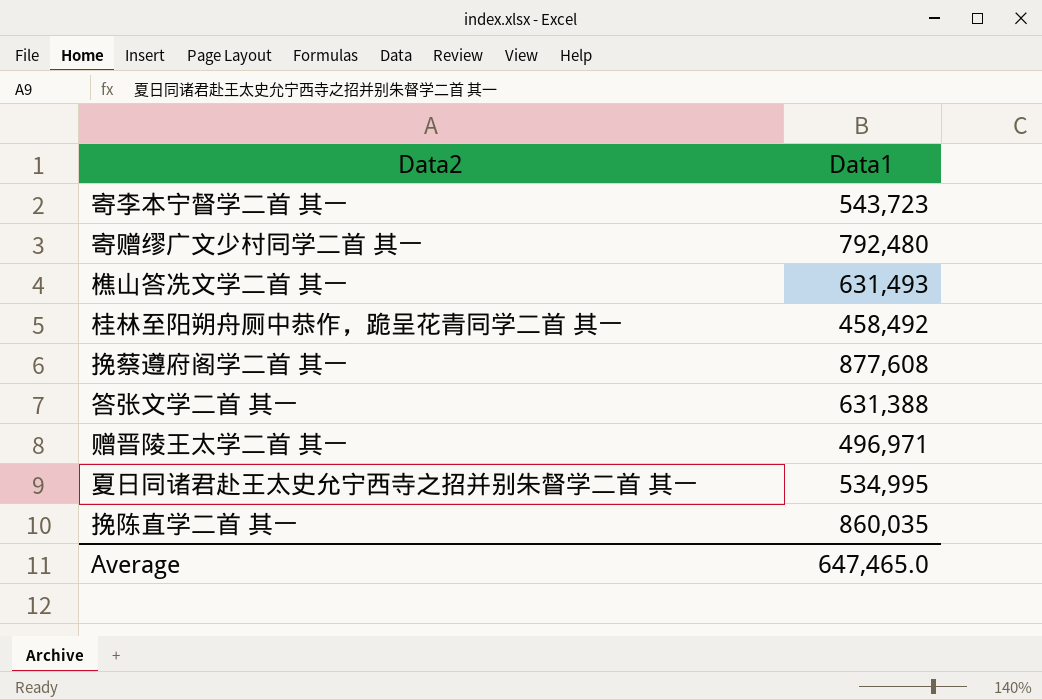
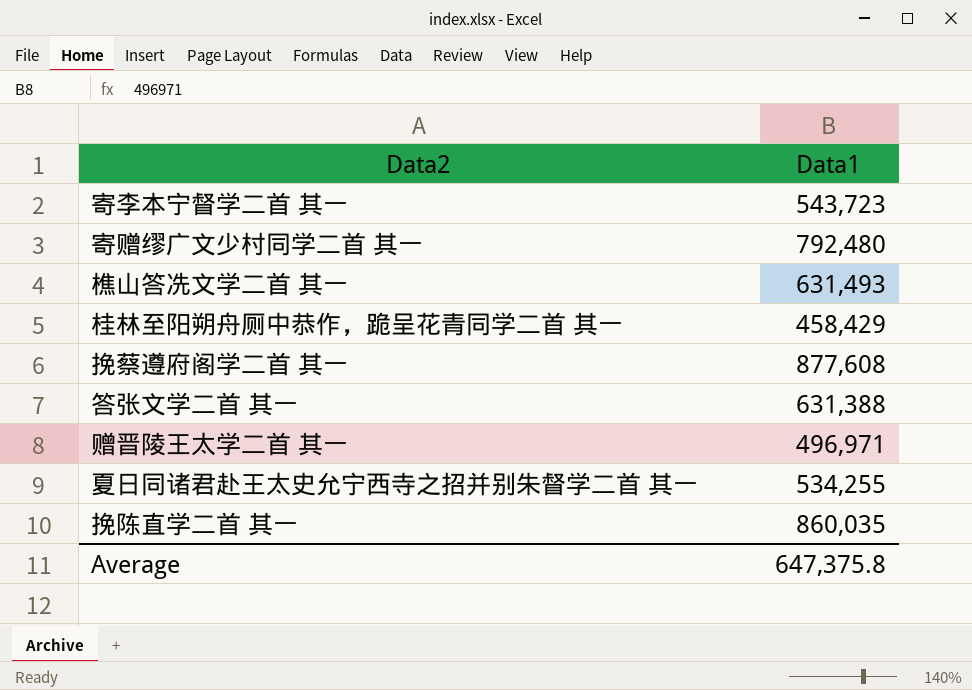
桂林至阳朔舟厕中恭作，跪呈花青同学二首 其一 | Data1: 458,492 -> 458,429
夏日同诸君赴王太史允宁西寺之招并别朱督学二首 其一 | Data1: 534,995 -> 534,255
Average | Data1: 647,465.0 -> 647,375.8

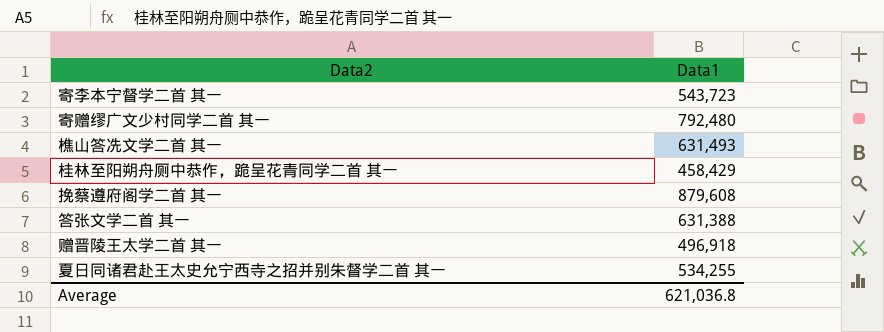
row 挽陈直学二首 其一: 860,035 -> none
挽蔡遵府阁学二首 其一 | Data1: 877,608 -> 879,608
赠晋陵王太学二首 其一 | Data1: 496,971 -> 496,918
Average | Data1: 647,375.8 -> 621,036.8

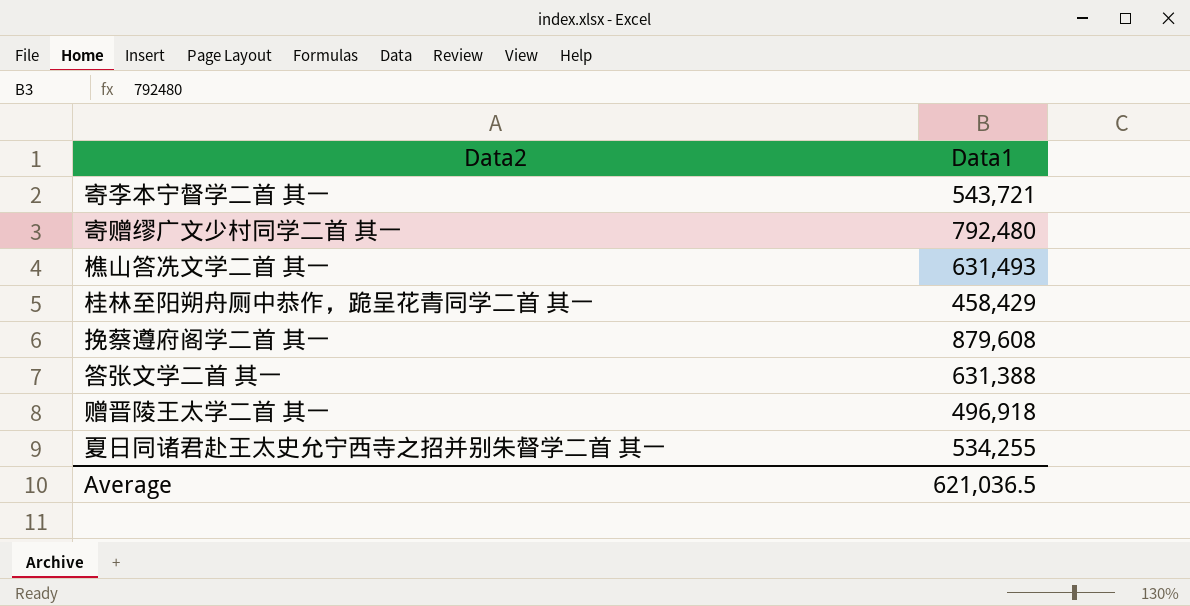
寄李本宁督学二首 其一 | Data1: 543,723 -> 543,721
Average | Data1: 621,036.8 -> 621,036.5

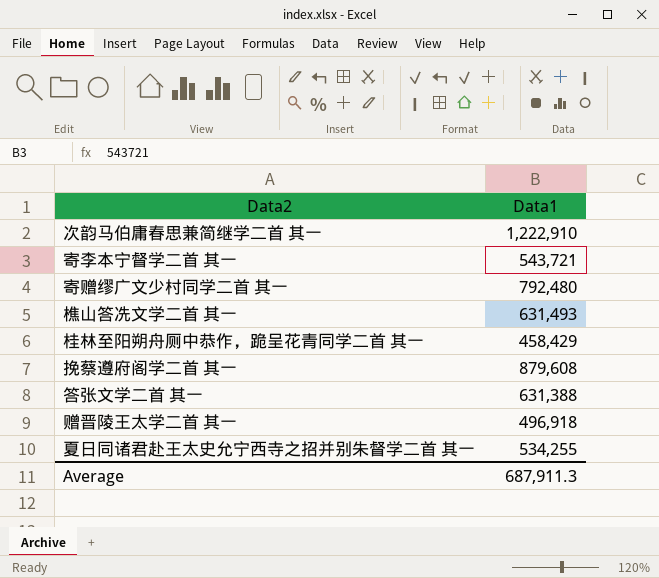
row 次韵马伯庸春思兼简继学二首 其一: none -> 1,222,910
Average | Data1: 621,036.5 -> 687,911.3

